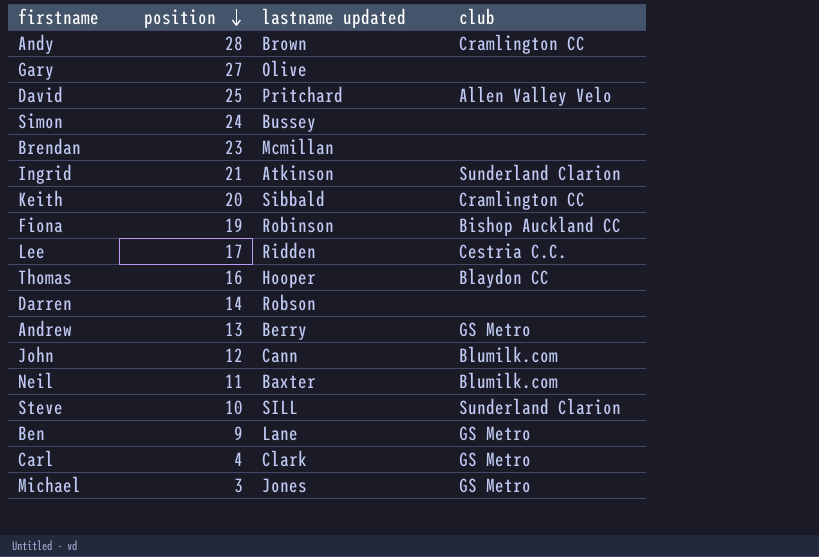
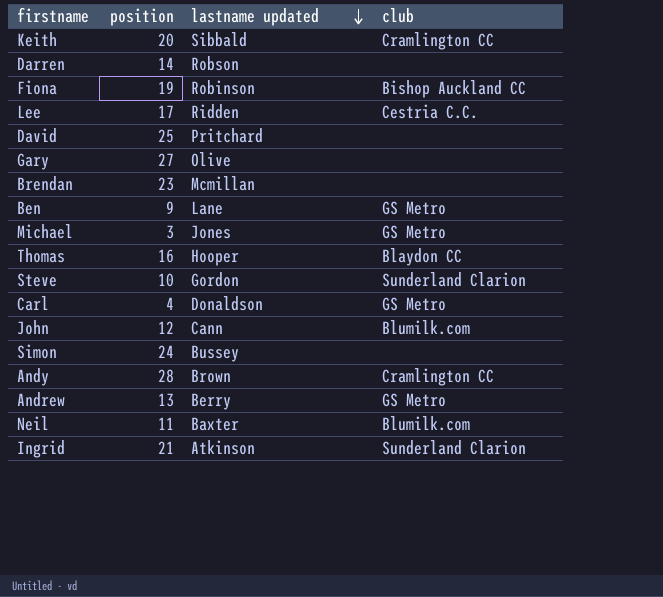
row order: position descending -> lastname updated descending
David | club: Allen Valley Velo -> none
Steve | lastname updated: SILL -> Gordon
Carl | lastname updated: Clark -> Donaldson

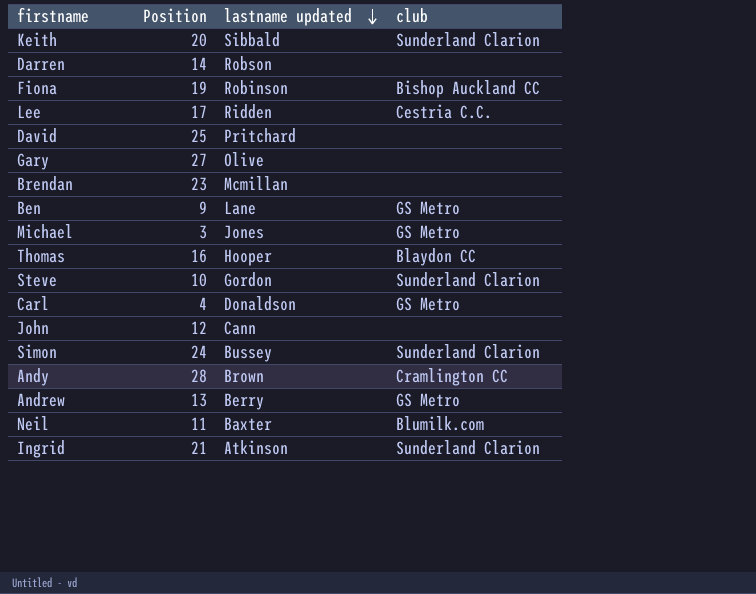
column name: position -> Position
Keith | club: Cramlington CC -> Sunderland Clarion
John | club: Blumilk.com -> none
Simon | club: none -> Sunderland Clarion

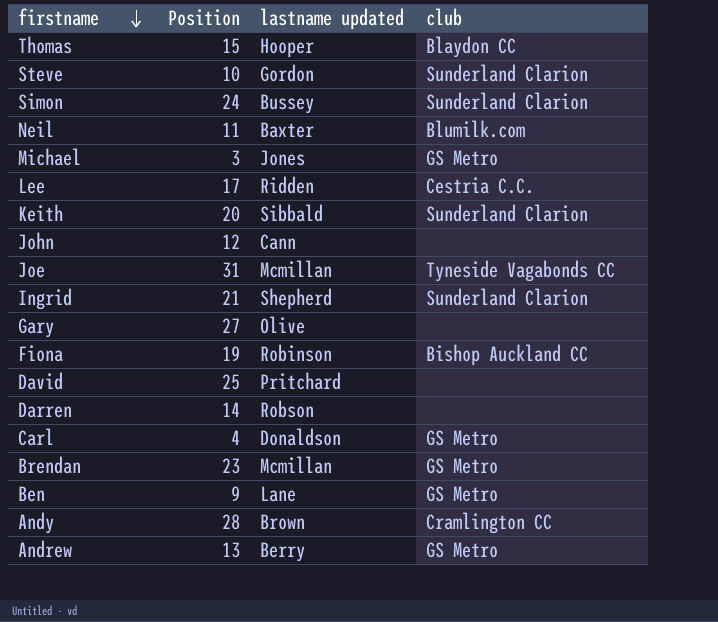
row order: lastname updated descending -> firstname descending
Thomas | Position: 16 -> 15
row Joe: none -> 31 | Mcmillan | Tyneside Vagabonds CC
Ingrid | lastname updated: Atkinson -> Shepherd
Brendan | club: none -> GS Metro

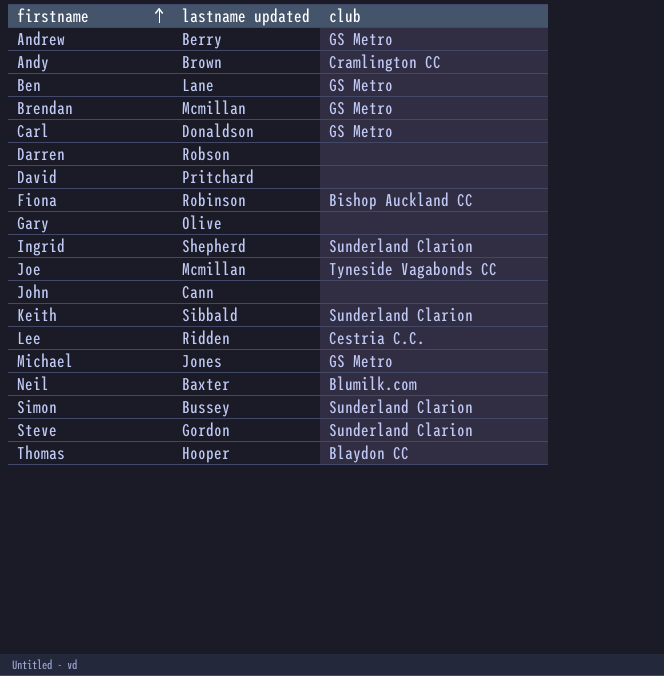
row order: firstname descending -> firstname ascending
column Position | position: 2 -> none

